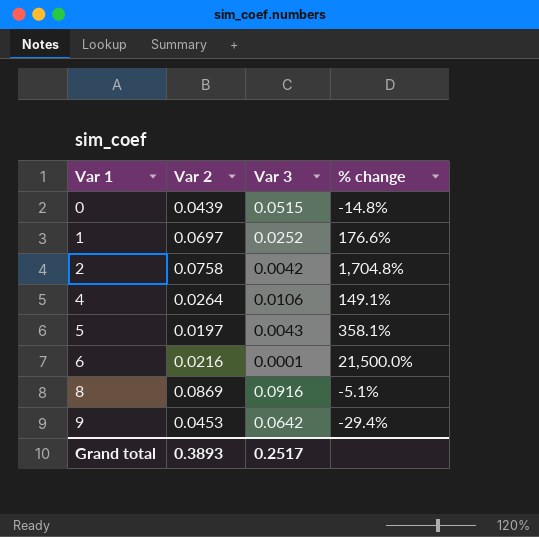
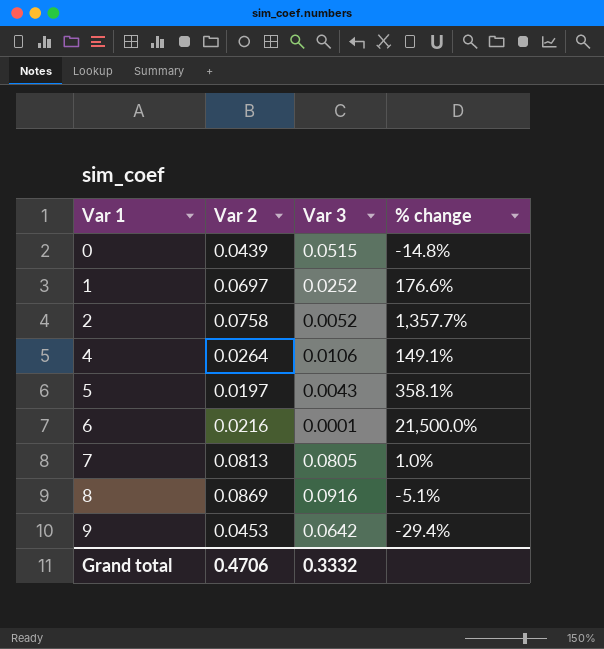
2 | Var 3: 0.0042 -> 0.0052
2 | % change: 1,704.8% -> 1,357.7%
row 7: none -> 0.0813 | 0.0805 | 1.0%
Grand total | Var 2: 0.3893 -> 0.4706
Grand total | Var 3: 0.2517 -> 0.3332

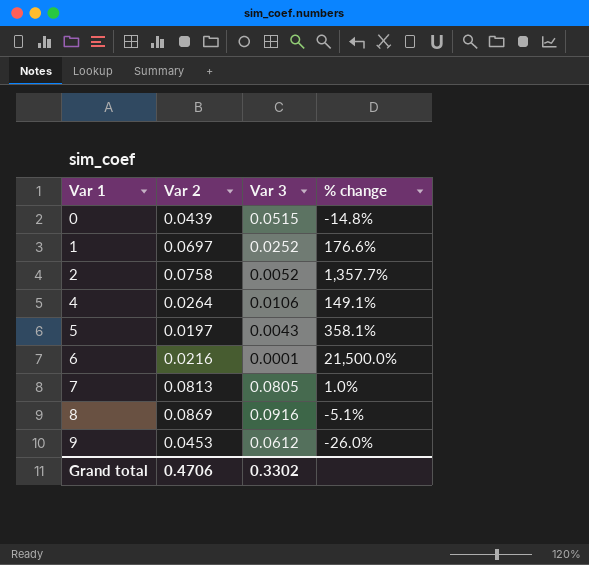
9 | Var 3: 0.0642 -> 0.0612
9 | % change: -29.4% -> -26.0%
Grand total | Var 3: 0.3332 -> 0.3302

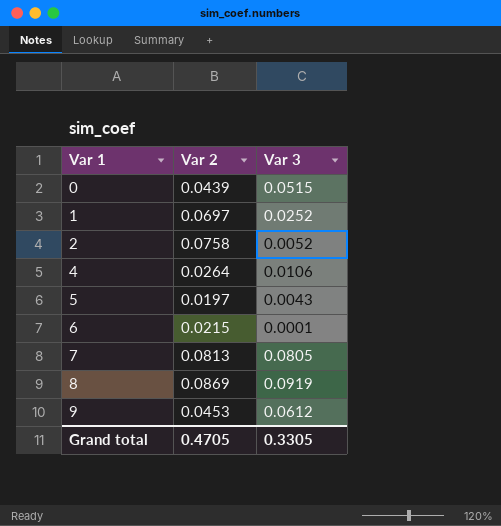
column % change | formula: ([Var 2] - [Var 3]) / [Var 3] -> none
6 | Var 2: 0.0216 -> 0.0215
8 | Var 3: 0.0916 -> 0.0919
Grand total | Var 2: 0.4706 -> 0.4705
Grand total | Var 3: 0.3302 -> 0.3305

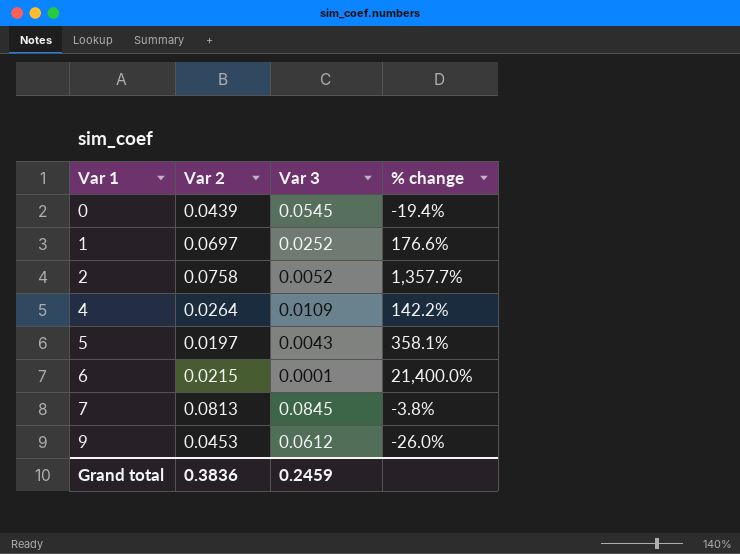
column % change | formula: none -> ([Var 2] - [Var 3]) / [Var 3]
row 8: 0.0869 | 0.0919 -> none
0 | Var 3: 0.0515 -> 0.0545
4 | Var 3: 0.0106 -> 0.0109
7 | Var 3: 0.0805 -> 0.0845
Grand total | Var 2: 0.4705 -> 0.3836
Grand total | Var 3: 0.3305 -> 0.2459

